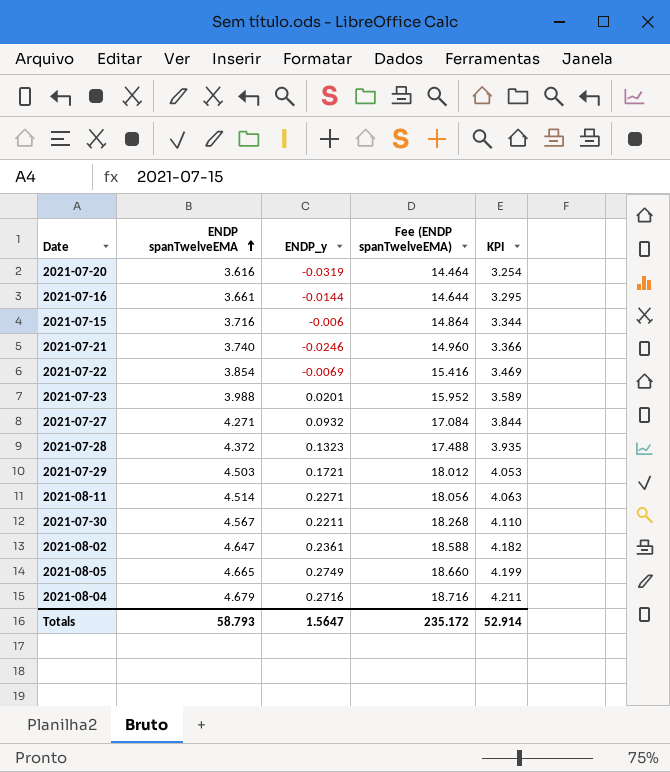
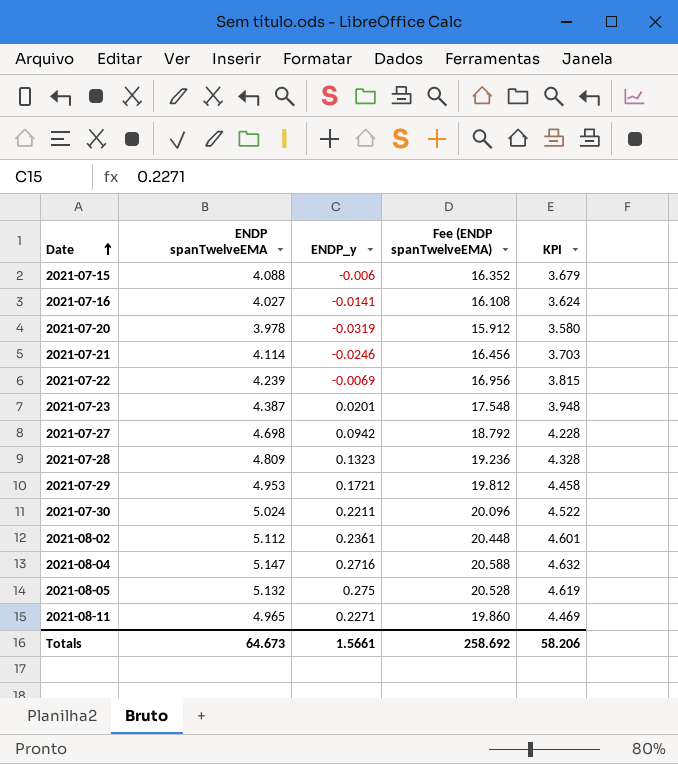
row order: ENDP spanTwelveEMA ascending -> Date ascending
2021-07-15 | ENDP spanTwelveEMA: 3.716 -> 4.088
2021-07-15 | Fee (ENDP spanTwelveEMA): 14.864 -> 16.352
2021-07-15 | KPI: 3.344 -> 3.679
2021-07-16 | ENDP spanTwelveEMA: 3.661 -> 4.027
2021-07-16 | ENDP_y: -0.0144 -> -0.0141
2021-07-16 | Fee (ENDP spanTwelveEMA): 14.644 -> 16.108
2021-07-16 | KPI: 3.295 -> 3.624
2021-07-20 | ENDP spanTwelveEMA: 3.616 -> 3.978
2021-07-20 | Fee (ENDP spanTwelveEMA): 14.464 -> 15.912
2021-07-20 | KPI: 3.254 -> 3.580
2021-07-21 | ENDP spanTwelveEMA: 3.740 -> 4.114
2021-07-21 | Fee (ENDP spanTwelveEMA): 14.960 -> 16.456
2021-07-21 | KPI: 3.366 -> 3.703
2021-07-22 | ENDP spanTwelveEMA: 3.854 -> 4.239
2021-07-22 | Fee (ENDP spanTwelveEMA): 15.416 -> 16.956
2021-07-22 | KPI: 3.469 -> 3.815
2021-07-23 | ENDP spanTwelveEMA: 3.988 -> 4.387
2021-07-23 | Fee (ENDP spanTwelveEMA): 15.952 -> 17.548
2021-07-23 | KPI: 3.589 -> 3.948
2021-07-27 | ENDP spanTwelveEMA: 4.271 -> 4.698
2021-07-27 | ENDP_y: 0.0932 -> 0.0942
2021-07-27 | Fee (ENDP spanTwelveEMA): 17.084 -> 18.792
2021-07-27 | KPI: 3.844 -> 4.228
2021-07-28 | ENDP spanTwelveEMA: 4.372 -> 4.809
2021-07-28 | Fee (ENDP spanTwelveEMA): 17.488 -> 19.236
2021-07-28 | KPI: 3.935 -> 4.328
2021-07-29 | ENDP spanTwelveEMA: 4.503 -> 4.953
2021-07-29 | Fee (ENDP spanTwelveEMA): 18.012 -> 19.812
2021-07-29 | KPI: 4.053 -> 4.458
2021-07-30 | ENDP spanTwelveEMA: 4.567 -> 5.024
2021-07-30 | Fee (ENDP spanTwelveEMA): 18.268 -> 20.096
2021-07-30 | KPI: 4.110 -> 4.522
2021-08-02 | ENDP spanTwelveEMA: 4.647 -> 5.112
2021-08-02 | Fee (ENDP spanTwelveEMA): 18.588 -> 20.448
2021-08-02 | KPI: 4.182 -> 4.601
2021-08-04 | ENDP spanTwelveEMA: 4.679 -> 5.147
2021-08-04 | Fee (ENDP spanTwelveEMA): 18.716 -> 20.588
2021-08-04 | KPI: 4.211 -> 4.632
2021-08-05 | ENDP spanTwelveEMA: 4.665 -> 5.132
2021-08-05 | ENDP_y: 0.2749 -> 0.275
2021-08-05 | Fee (ENDP spanTwelveEMA): 18.660 -> 20.528
2021-08-05 | KPI: 4.199 -> 4.619
2021-08-11 | ENDP spanTwelveEMA: 4.514 -> 4.965
2021-08-11 | Fee (ENDP spanTwelveEMA): 18.056 -> 19.860
2021-08-11 | KPI: 4.063 -> 4.469
Totals | ENDP spanTwelveEMA: 58.793 -> 64.673
Totals | ENDP_y: 1.5647 -> 1.5661
Totals | Fee (ENDP spanTwelveEMA): 235.172 -> 258.692
Totals | KPI: 52.914 -> 58.206

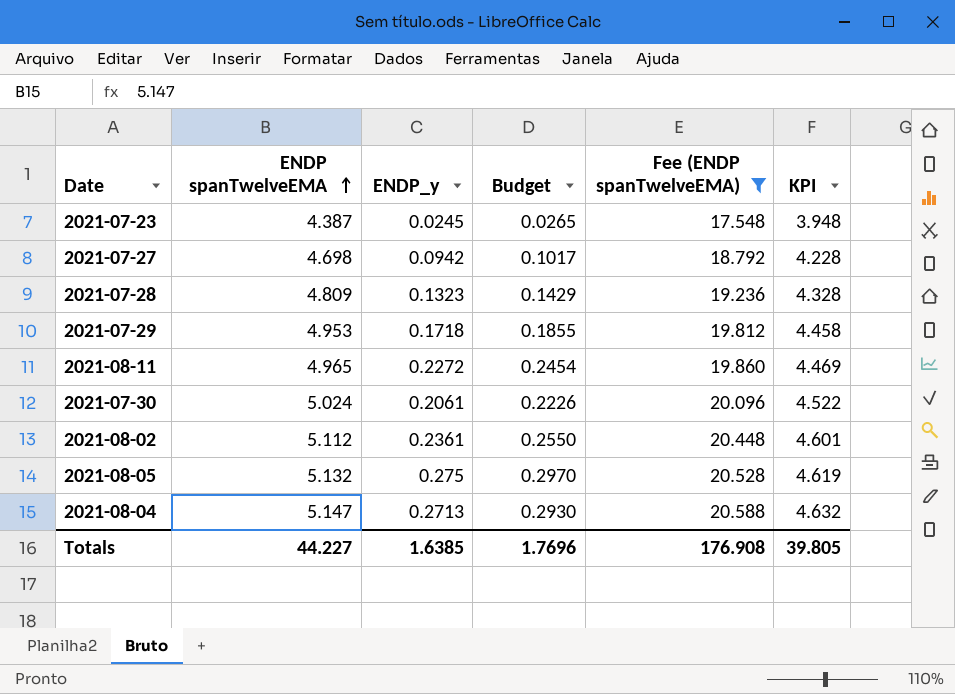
filter: none -> Fee (ENDP spanTwelveEMA) >= 17.548
row order: Date ascending -> ENDP spanTwelveEMA ascending
column Budget | formula: none -> [ENDP_y] * 1.08
2021-07-23 | ENDP_y: 0.0201 -> 0.0245
2021-07-29 | ENDP_y: 0.1721 -> 0.1718
2021-08-11 | ENDP_y: 0.2271 -> 0.2272
2021-07-30 | ENDP_y: 0.2211 -> 0.2061
2021-08-04 | ENDP_y: 0.2716 -> 0.2713
Totals | ENDP spanTwelveEMA: 64.673 -> 44.227
Totals | ENDP_y: 1.5661 -> 1.6385
Totals | Fee (ENDP spanTwelveEMA): 258.692 -> 176.908
Totals | KPI: 58.206 -> 39.805

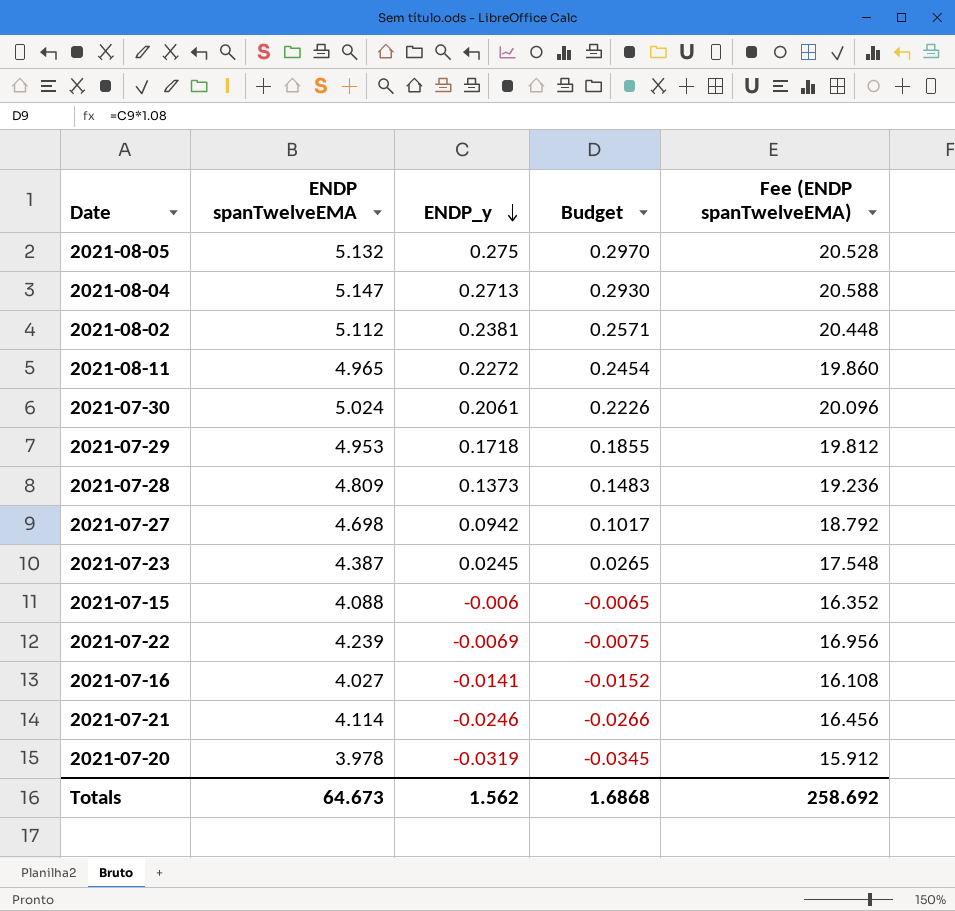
filter: Fee (ENDP spanTwelveEMA) >= 17.548 -> none
row order: ENDP spanTwelveEMA ascending -> ENDP_y descending
column KPI | formula: [ENDP spanTwelveEMA] * 0.9 -> none
2021-08-02 | ENDP_y: 0.2361 -> 0.2381
2021-08-02 | Budget: 0.2550 -> 0.2571
2021-07-28 | ENDP_y: 0.1323 -> 0.1373
2021-07-28 | Budget: 0.1429 -> 0.1483
Totals | ENDP spanTwelveEMA: 44.227 -> 64.673
Totals | ENDP_y: 1.6385 -> 1.562
Totals | Budget: 1.7696 -> 1.6868
Totals | Fee (ENDP spanTwelveEMA): 176.908 -> 258.692

